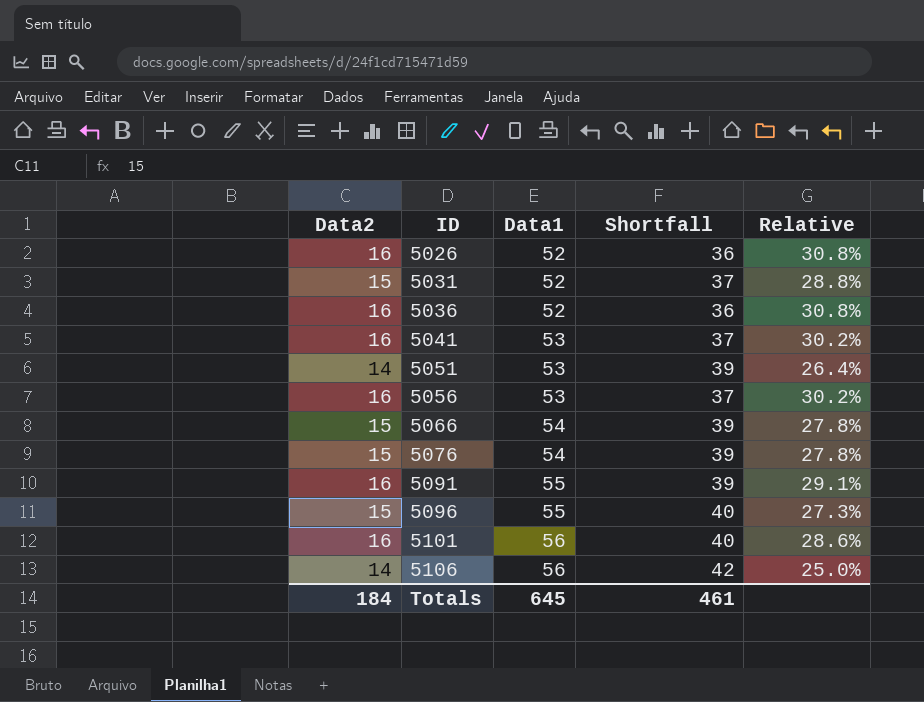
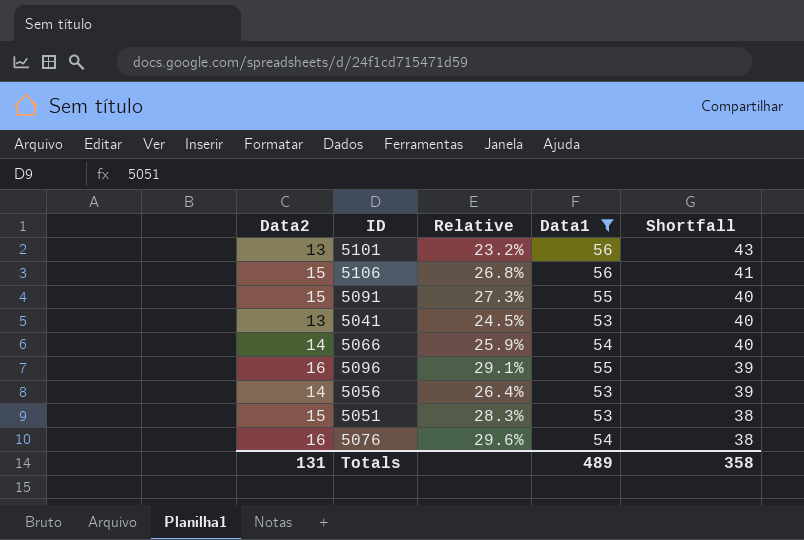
filter: none -> Data1 != 52
row order: ID ascending -> Shortfall descending
column Relative | position: 5 -> 3
5101 | Data2: 16 -> 13
5101 | Relative: 28.6% -> 23.2%
5101 | Shortfall: 40 -> 43
5106 | Data2: 14 -> 15
5106 | Relative: 25.0% -> 26.8%
5106 | Shortfall: 42 -> 41
5091 | Data2: 16 -> 15
5091 | Relative: 29.1% -> 27.3%
5091 | Shortfall: 39 -> 40
5041 | Data2: 16 -> 13
5041 | Relative: 30.2% -> 24.5%
5041 | Shortfall: 37 -> 40
5066 | Data2: 15 -> 14
5066 | Relative: 27.8% -> 25.9%
5066 | Shortfall: 39 -> 40
5096 | Data2: 15 -> 16
5096 | Relative: 27.3% -> 29.1%
5096 | Shortfall: 40 -> 39
5056 | Data2: 16 -> 14
5056 | Relative: 30.2% -> 26.4%
5056 | Shortfall: 37 -> 39
5051 | Data2: 14 -> 15
5051 | Relative: 26.4% -> 28.3%
5051 | Shortfall: 39 -> 38
5076 | Data2: 15 -> 16
5076 | Relative: 27.8% -> 29.6%
5076 | Shortfall: 39 -> 38
Totals | Data2: 184 -> 131
Totals | Data1: 645 -> 489
Totals | Shortfall: 461 -> 358

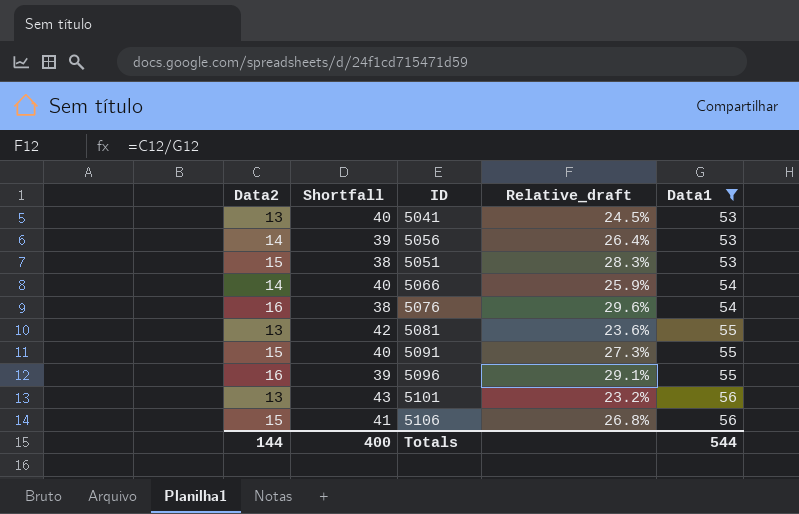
row order: Shortfall descending -> Data1 ascending
column Shortfall | position: 5 -> 2
column name: Relative -> Relative_draft
row 5081: none -> 13 | 42 | 23.6% | 55
Totals | Data2: 131 -> 144
Totals | Shortfall: 358 -> 400
Totals | Data1: 489 -> 544

